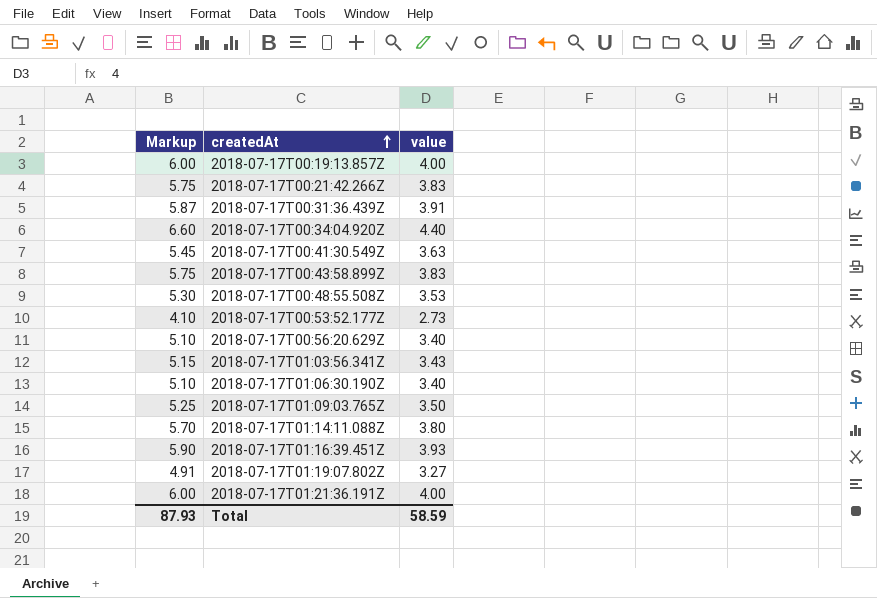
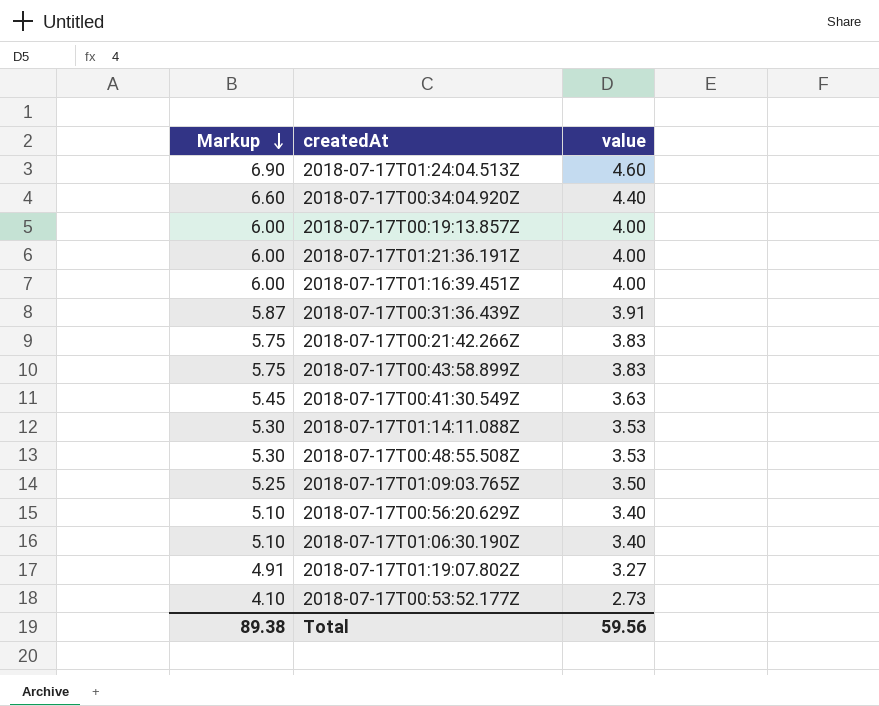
row order: createdAt ascending -> Markup descending
row 2018-07-17T01:03:56.341Z: 5.15 | 3.43 -> none
row 2018-07-17T01:24:04.513Z: none -> 6.90 | 4.60
2018-07-17T01:16:39.451Z | Markup: 5.90 -> 6.00
2018-07-17T01:16:39.451Z | value: 3.93 -> 4.00
2018-07-17T01:14:11.088Z | Markup: 5.70 -> 5.30
2018-07-17T01:14:11.088Z | value: 3.80 -> 3.53
Total | Markup: 87.93 -> 89.38
Total | value: 58.59 -> 59.56

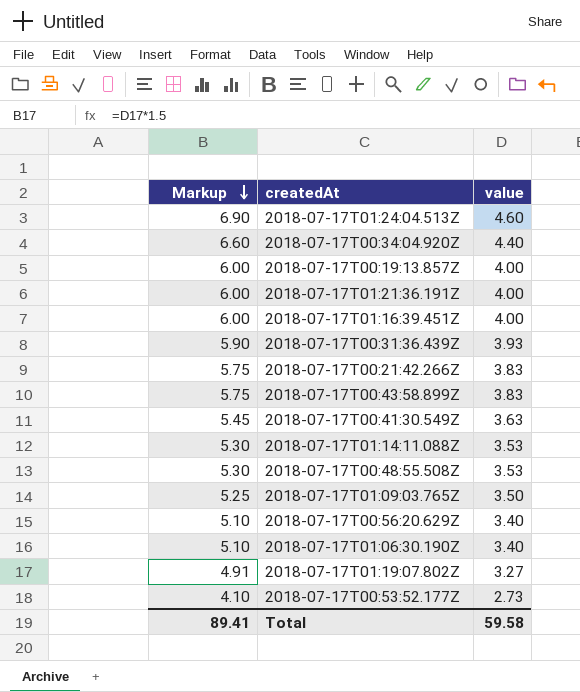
2018-07-17T00:31:36.439Z | Markup: 5.87 -> 5.90
2018-07-17T00:31:36.439Z | value: 3.91 -> 3.93
Total | Markup: 89.38 -> 89.41
Total | value: 59.56 -> 59.58

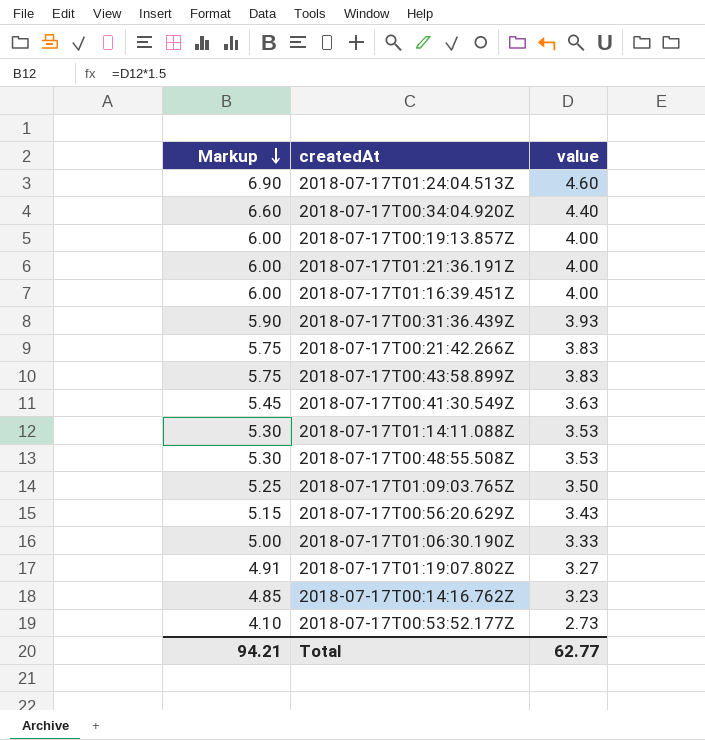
2018-07-17T00:56:20.629Z | Markup: 5.10 -> 5.15
2018-07-17T00:56:20.629Z | value: 3.40 -> 3.43
2018-07-17T01:06:30.190Z | Markup: 5.10 -> 5.00
2018-07-17T01:06:30.190Z | value: 3.40 -> 3.33
row 2018-07-17T00:14:16.762Z: none -> 4.85 | 3.23
Total | Markup: 89.41 -> 94.21
Total | value: 59.58 -> 62.77

